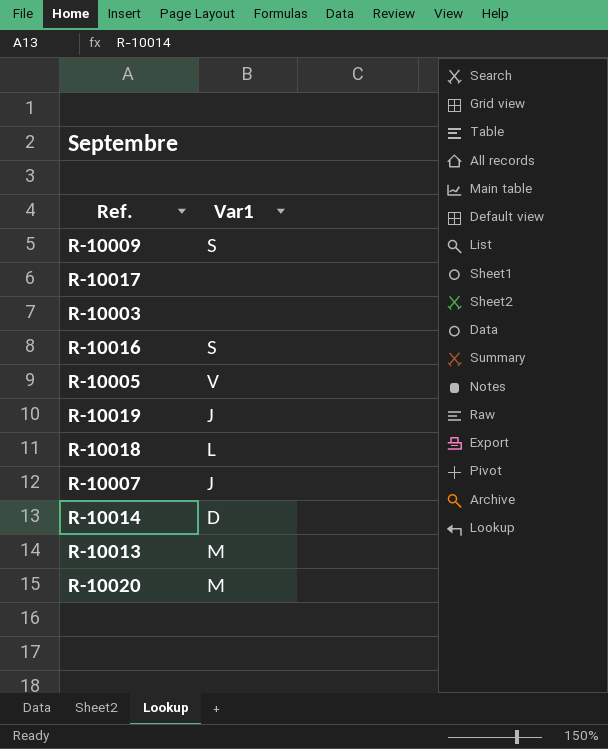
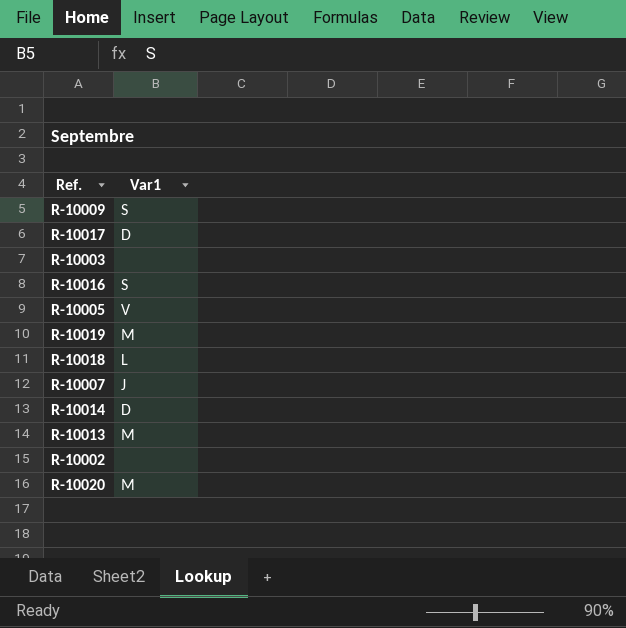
R-10017 | Var1: none -> D
R-10019 | Var1: J -> M
row R-10002: none -> none

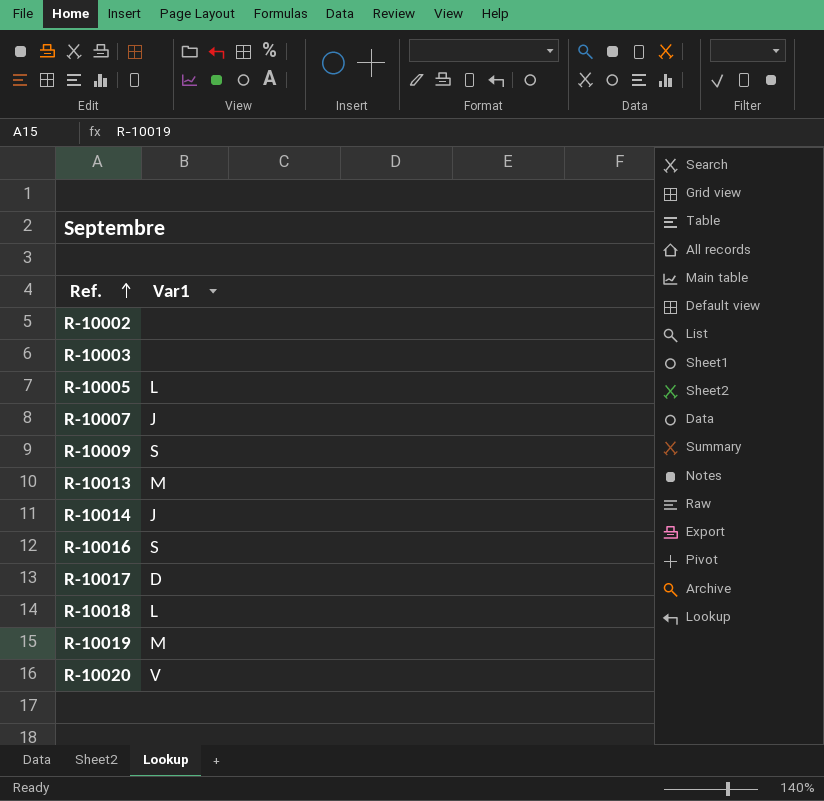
row order: none -> Ref. ascending
R-10005 | Var1: V -> L
R-10014 | Var1: D -> J
R-10020 | Var1: M -> V

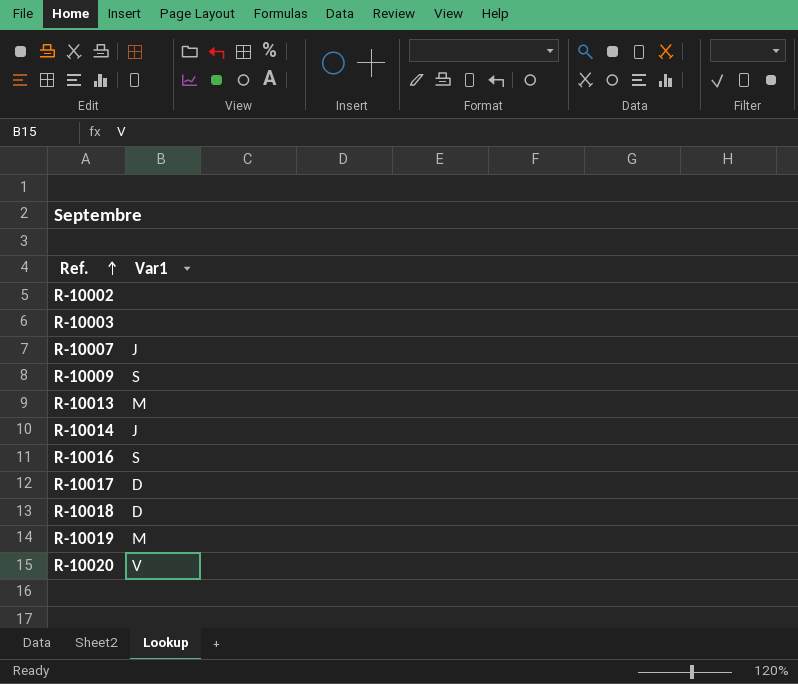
row R-10005: L -> none
R-10018 | Var1: L -> D

